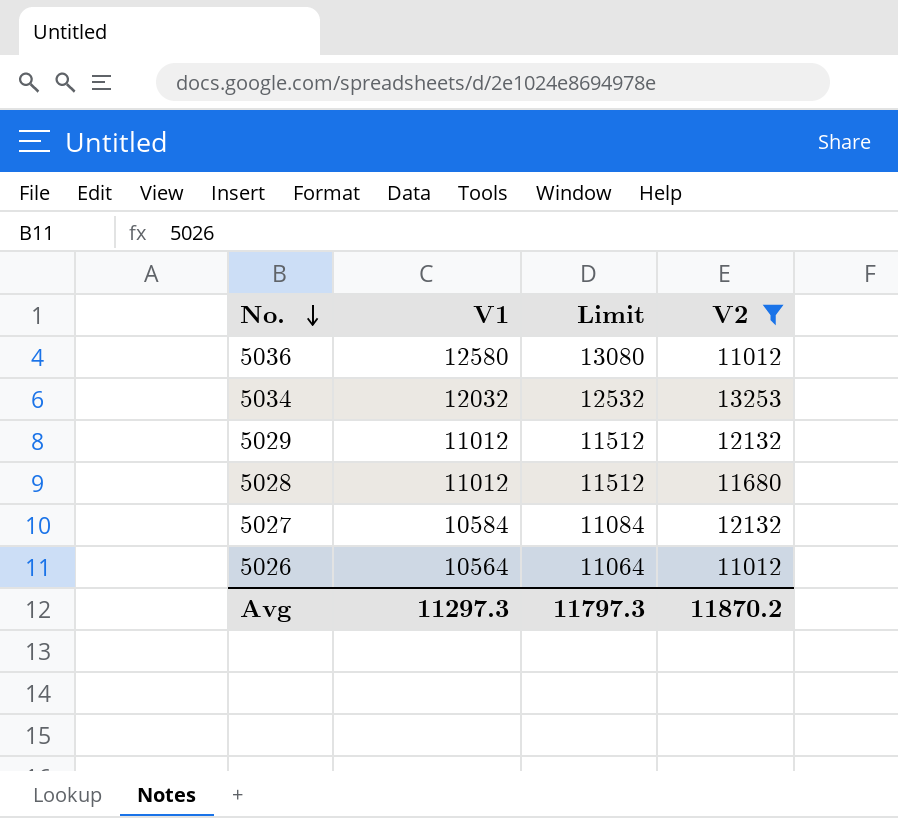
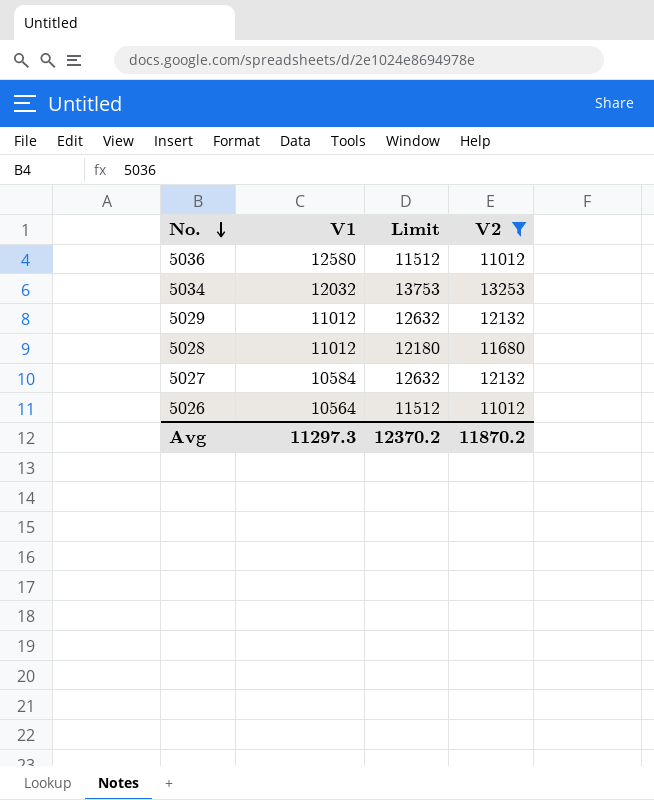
column Limit | formula: [V1] + 500 -> [V2] + 500
Avg | Limit: 11797.3 -> 12370.2

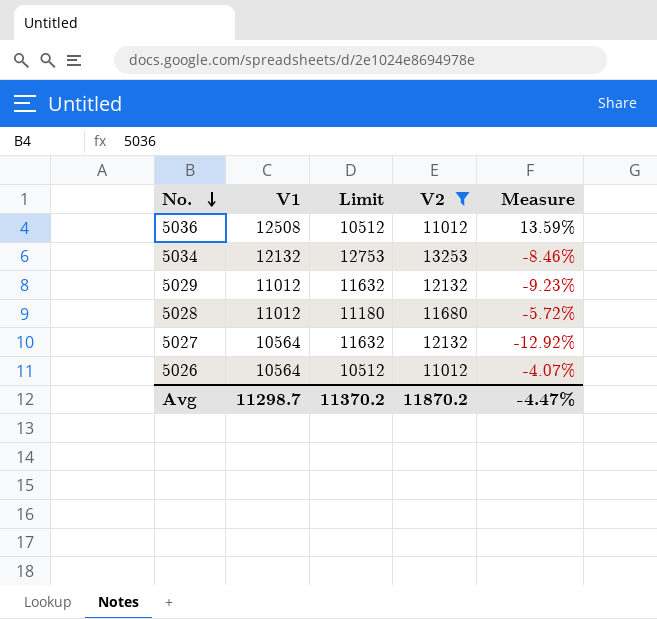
column Limit | formula: [V2] + 500 -> [V2] - 500
column Measure | formula: none -> ([V1] - [V2]) / [V2]
5036 | V1: 12580 -> 12508
5034 | V1: 12032 -> 12132
5027 | V1: 10584 -> 10564
Avg | V1: 11297.3 -> 11298.7
Avg | Limit: 12370.2 -> 11370.2

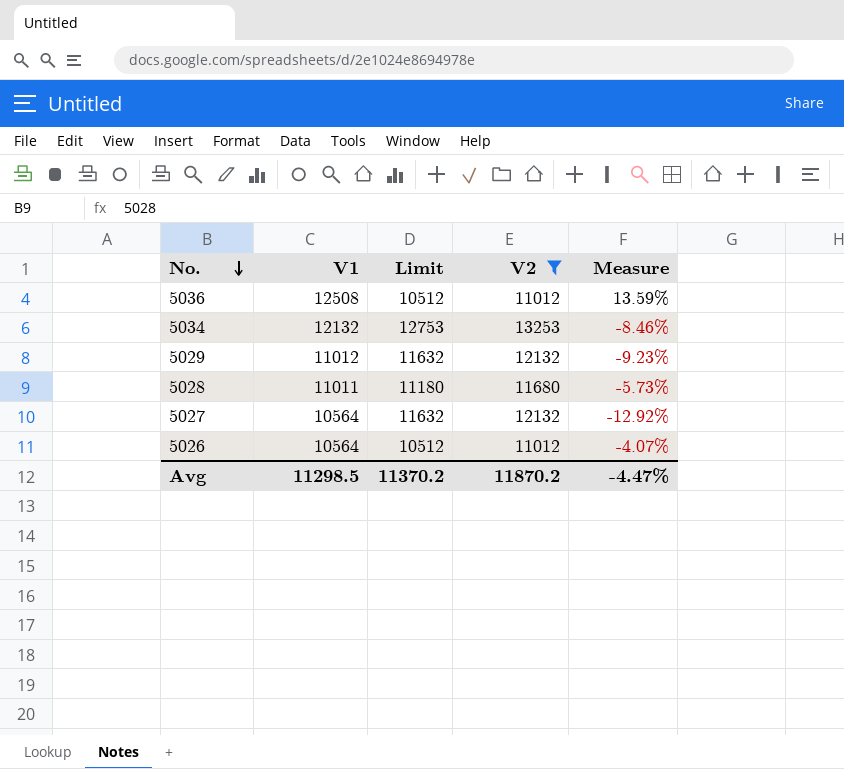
5028 | V1: 11012 -> 11011
5028 | Measure: -5.72% -> -5.73%
Avg | V1: 11298.7 -> 11298.5

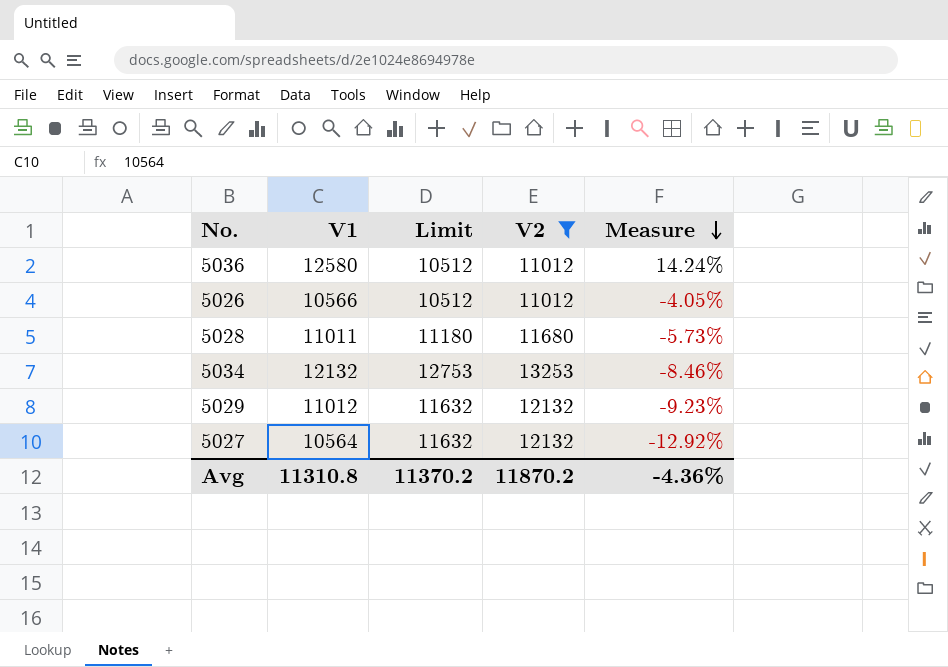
row order: No. descending -> Measure descending
5036 | V1: 12508 -> 12580
5036 | Measure: 13.59% -> 14.24%
5026 | V1: 10564 -> 10566
5026 | Measure: -4.07% -> -4.05%
Avg | V1: 11298.5 -> 11310.8
Avg | Measure: -4.47% -> -4.36%

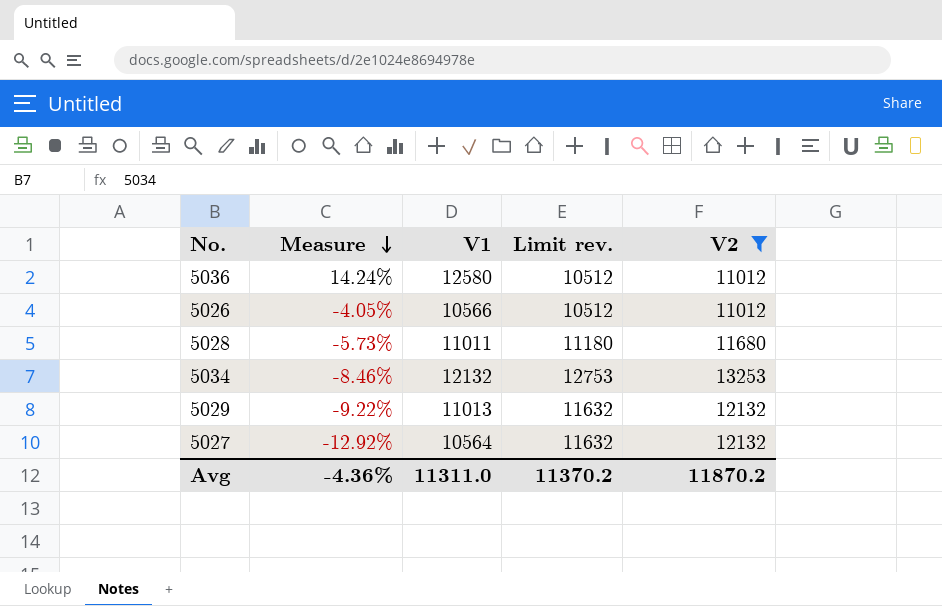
column Measure | position: 5 -> 2
column name: Limit -> Limit rev.
5029 | Measure: -9.23% -> -9.22%
5029 | V1: 11012 -> 11013
Avg | V1: 11310.8 -> 11311.0

